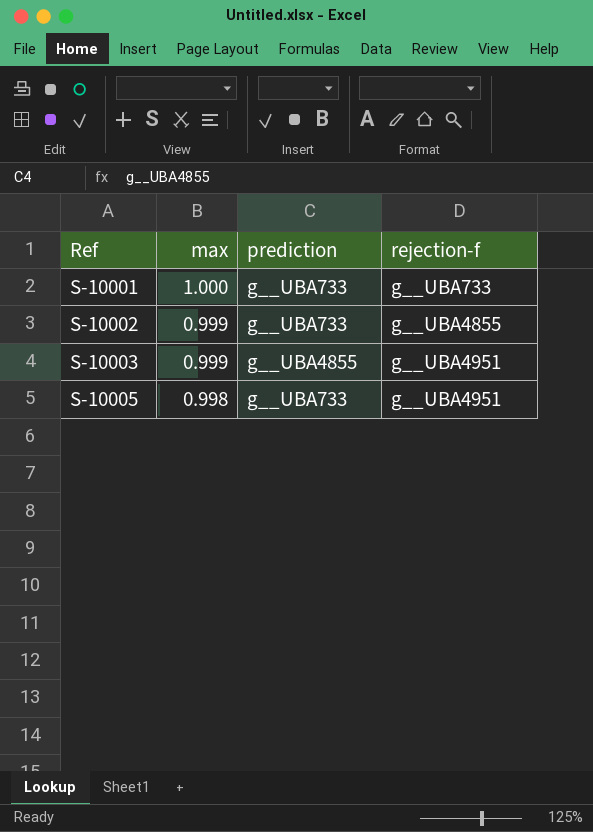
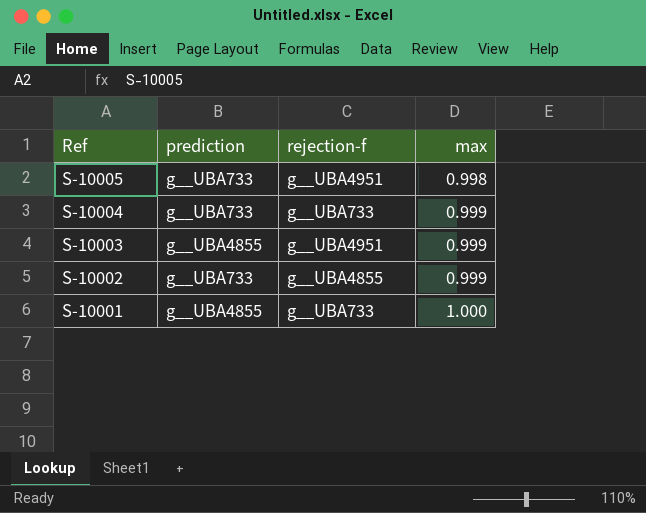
row order: Ref ascending -> Ref descending
column max | position: 2 -> 4
row S-10004: none -> g__UBA733 | g__UBA733 | 0.999
S-10001 | prediction: g__UBA733 -> g__UBA4855

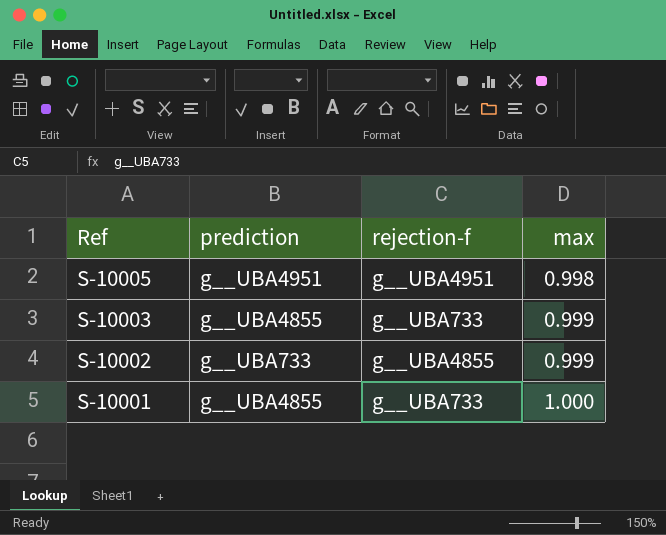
row S-10004: g__UBA733 | g__UBA733 | 0.999 -> none
S-10005 | prediction: g__UBA733 -> g__UBA4951
S-10003 | rejection-f: g__UBA4951 -> g__UBA733

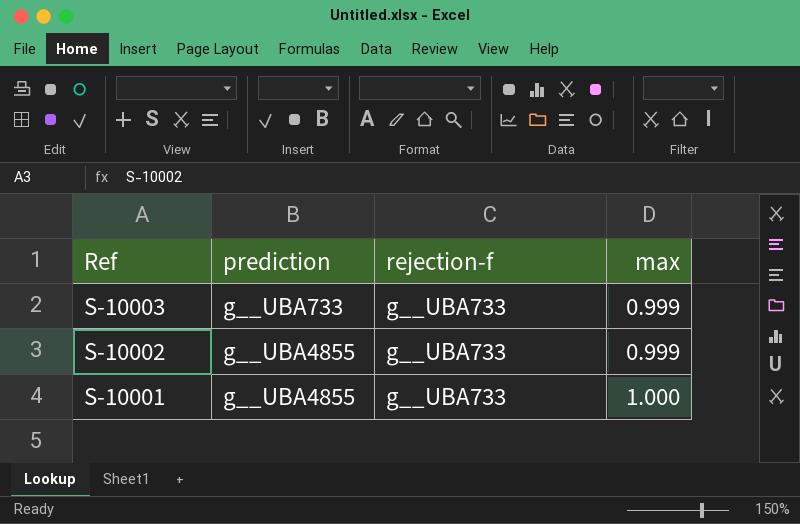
row S-10005: g__UBA4951 | g__UBA4951 | 0.998 -> none
S-10003 | prediction: g__UBA4855 -> g__UBA733
S-10002 | prediction: g__UBA733 -> g__UBA4855
S-10002 | rejection-f: g__UBA4855 -> g__UBA733

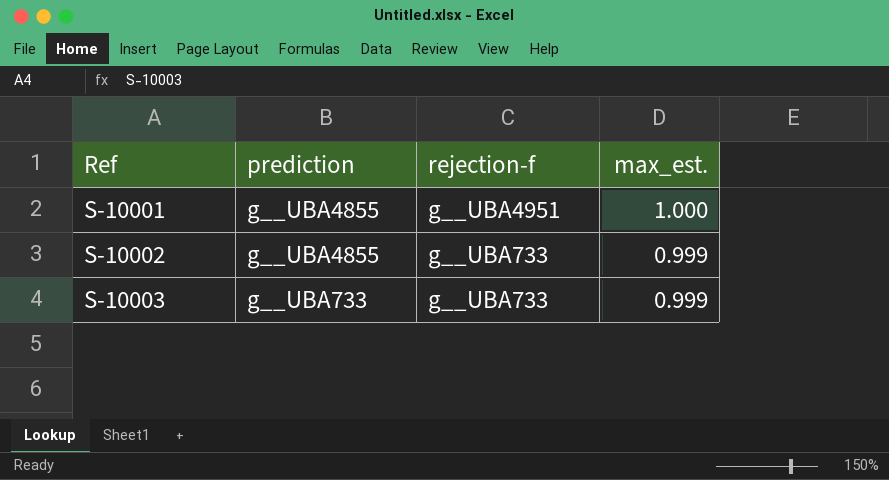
row order: Ref descending -> Ref ascending
column name: max -> max_est.
S-10001 | rejection-f: g__UBA733 -> g__UBA4951

